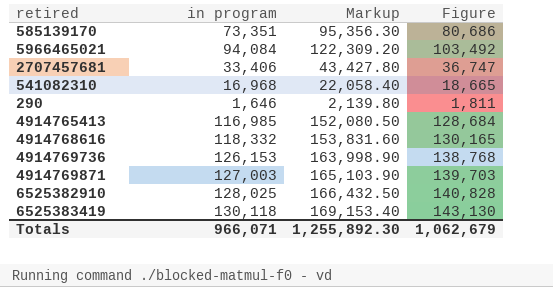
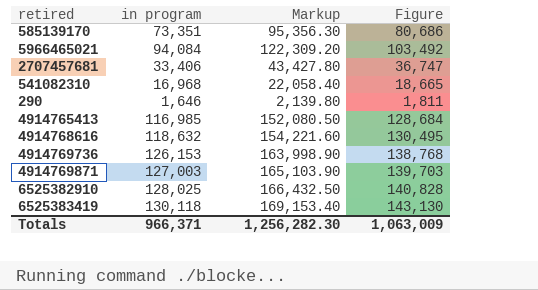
4914768616 | in program: 118,332 -> 118,632
4914768616 | Markup: 153,831.60 -> 154,221.60
4914768616 | Figure: 130,165 -> 130,495
Totals | in program: 966,071 -> 966,371
Totals | Markup: 1,255,892.30 -> 1,256,282.30
Totals | Figure: 1,062,679 -> 1,063,009

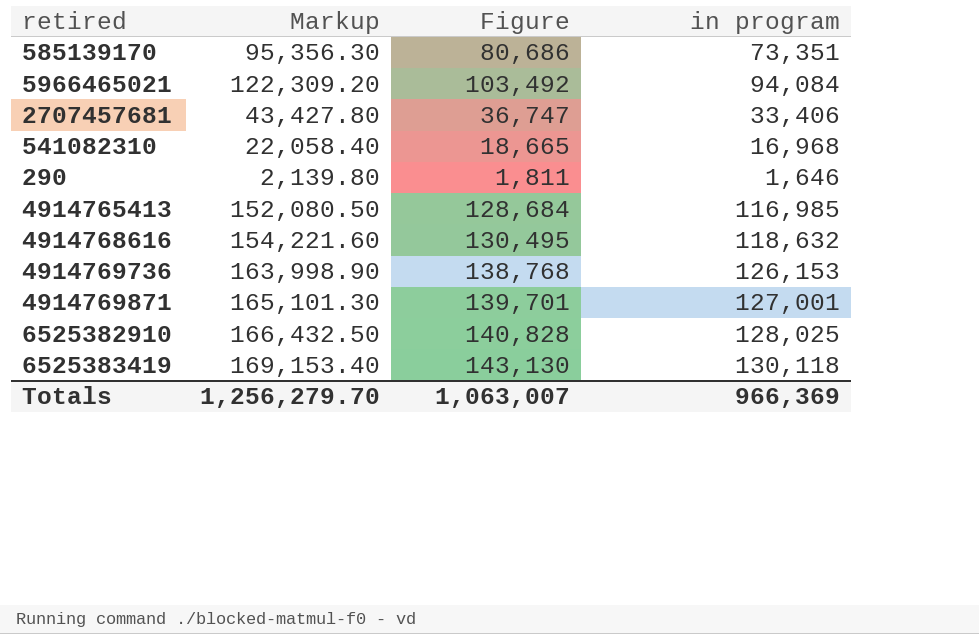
column in program | position: 2 -> 4
4914769871 | Markup: 165,103.90 -> 165,101.30
4914769871 | Figure: 139,703 -> 139,701
4914769871 | in program: 127,003 -> 127,001
Totals | Markup: 1,256,282.30 -> 1,256,279.70
Totals | Figure: 1,063,009 -> 1,063,007
Totals | in program: 966,371 -> 966,369

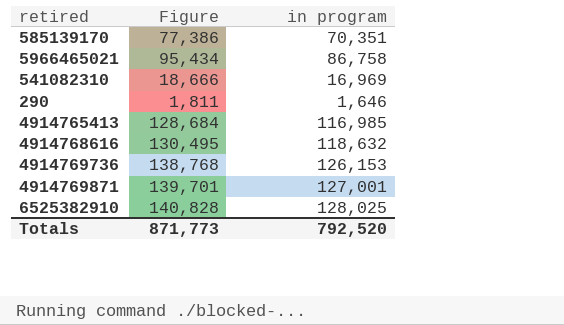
column Markup | formula: [in program] * 1.3 -> none
row 2707457681: 43,427.80 | 36,747 | 33,406 -> none
row 6525383419: 169,153.40 | 143,130 | 130,118 -> none
585139170 | Figure: 80,686 -> 77,386
585139170 | in program: 73,351 -> 70,351
5966465021 | Figure: 103,492 -> 95,434
5966465021 | in program: 94,084 -> 86,758
541082310 | Figure: 18,665 -> 18,666
541082310 | in program: 16,968 -> 16,969
Totals | Figure: 1,063,007 -> 871,773
Totals | in program: 966,369 -> 792,520

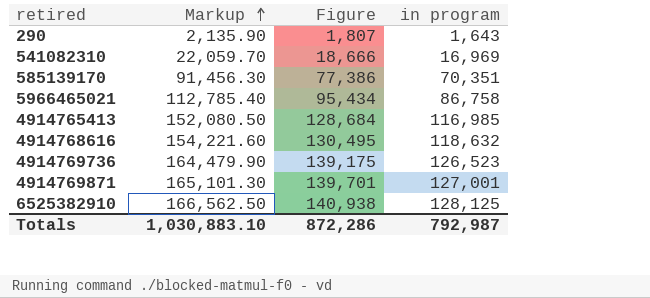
row order: none -> Markup ascending
column Markup | formula: none -> [in program] * 1.3
290 | Figure: 1,811 -> 1,807
290 | in program: 1,646 -> 1,643
4914769736 | Figure: 138,768 -> 139,175
4914769736 | in program: 126,153 -> 126,523
6525382910 | Figure: 140,828 -> 140,938
6525382910 | in program: 128,025 -> 128,125
Totals | Figure: 871,773 -> 872,286
Totals | in program: 792,520 -> 792,987

